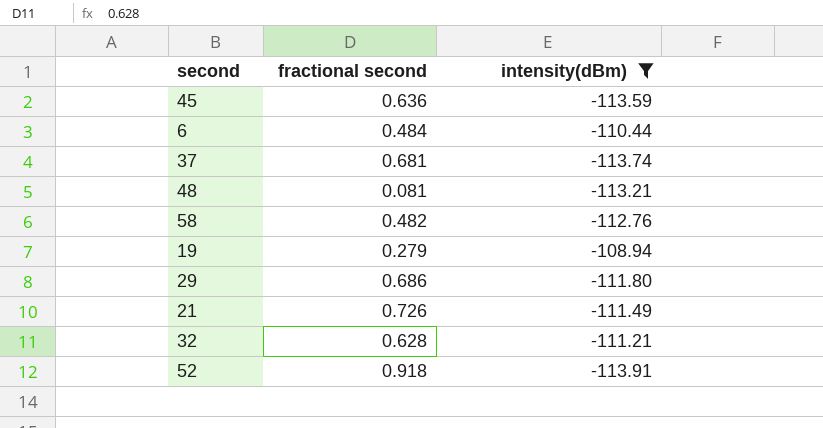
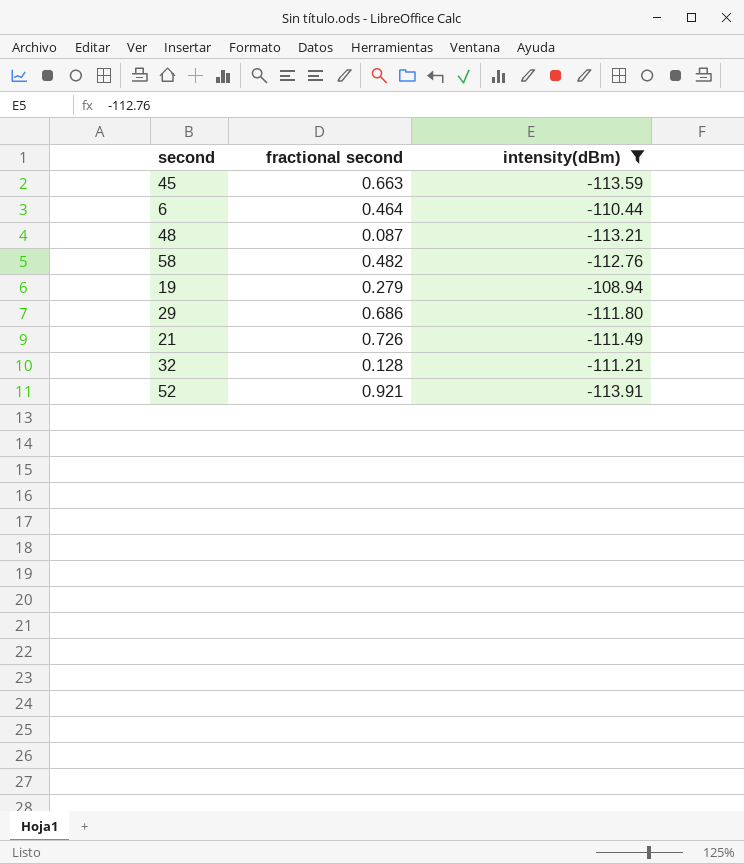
row 37: 0.681 | -113.74 -> none
45 | fractional second: 0.636 -> 0.663
6 | fractional second: 0.484 -> 0.464
48 | fractional second: 0.081 -> 0.087
32 | fractional second: 0.628 -> 0.128
52 | fractional second: 0.918 -> 0.921

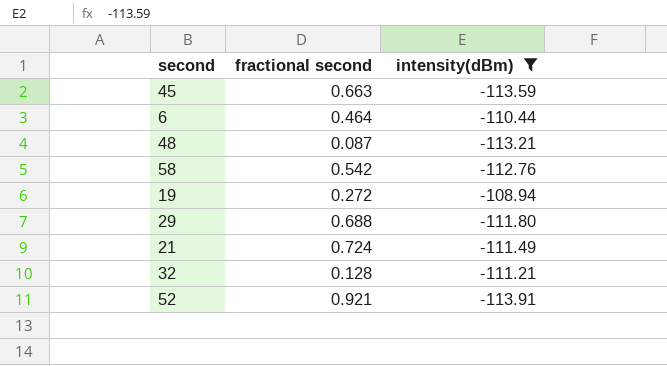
58 | fractional second: 0.482 -> 0.542
19 | fractional second: 0.279 -> 0.272
29 | fractional second: 0.686 -> 0.688
21 | fractional second: 0.726 -> 0.724

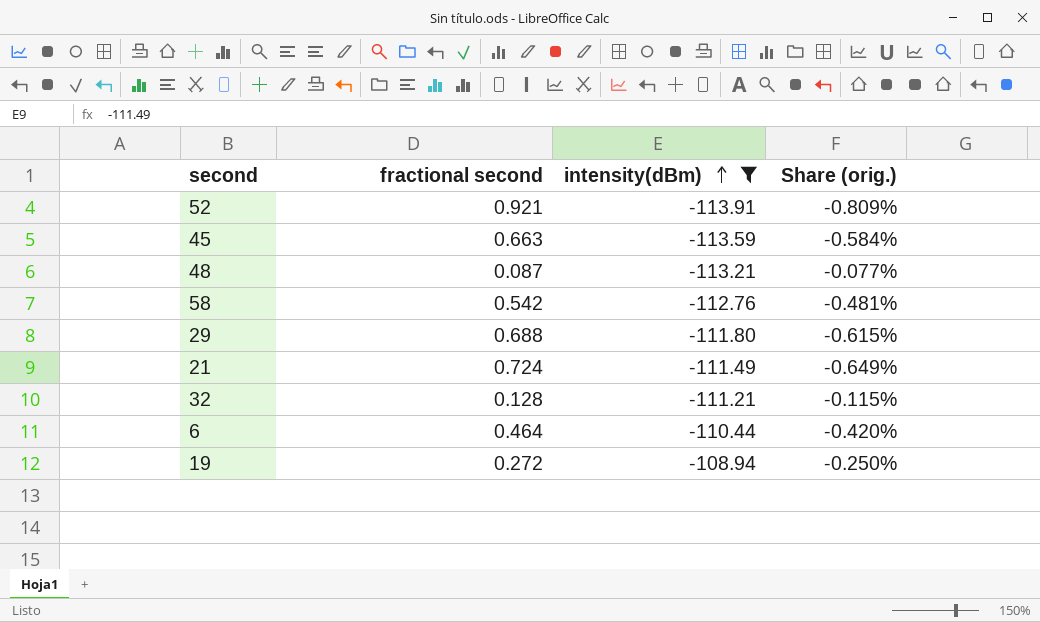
row order: none -> intensity(dBm) ascending
column Share (orig.) | formula: none -> [fractional second] / [intensity(dBm)]

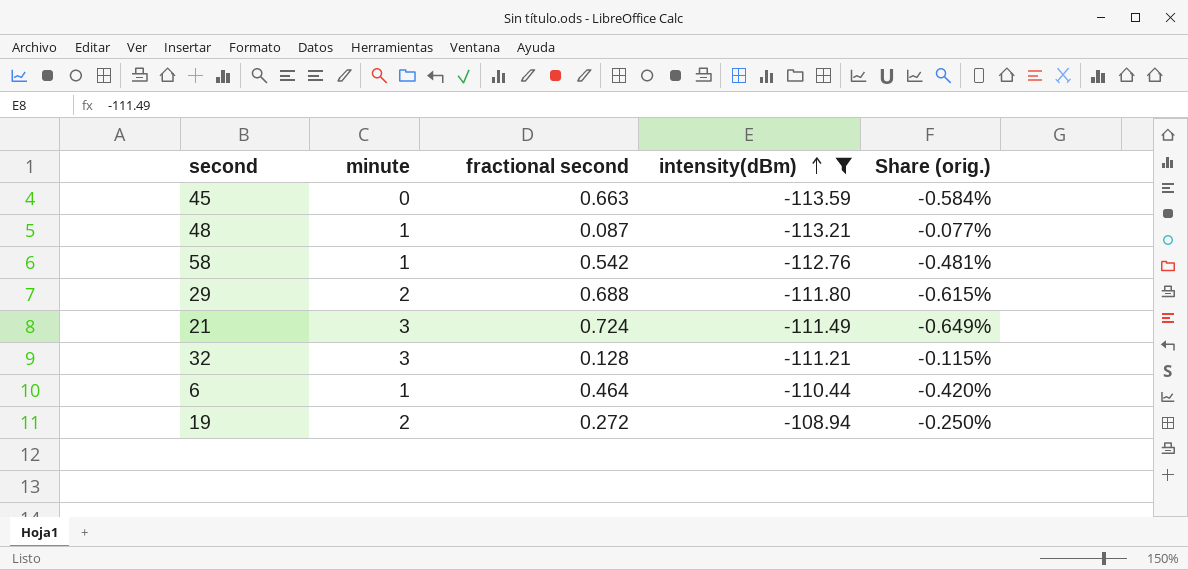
column minute | position: none -> 2
row 52: 0.921 | -113.91 | -0.809% -> none

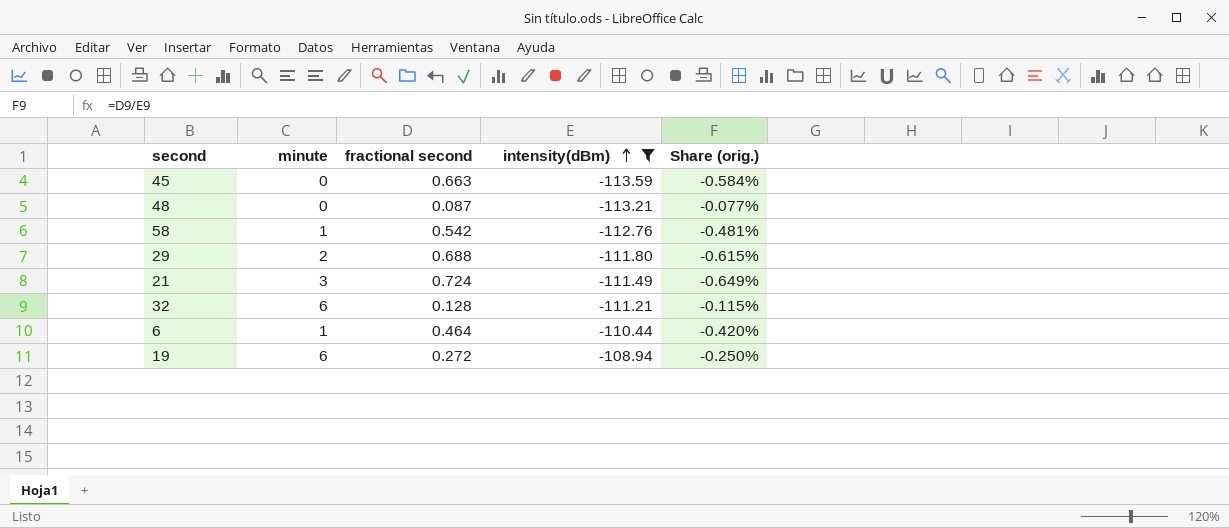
48 | minute: 1 -> 0
32 | minute: 3 -> 6
19 | minute: 2 -> 6

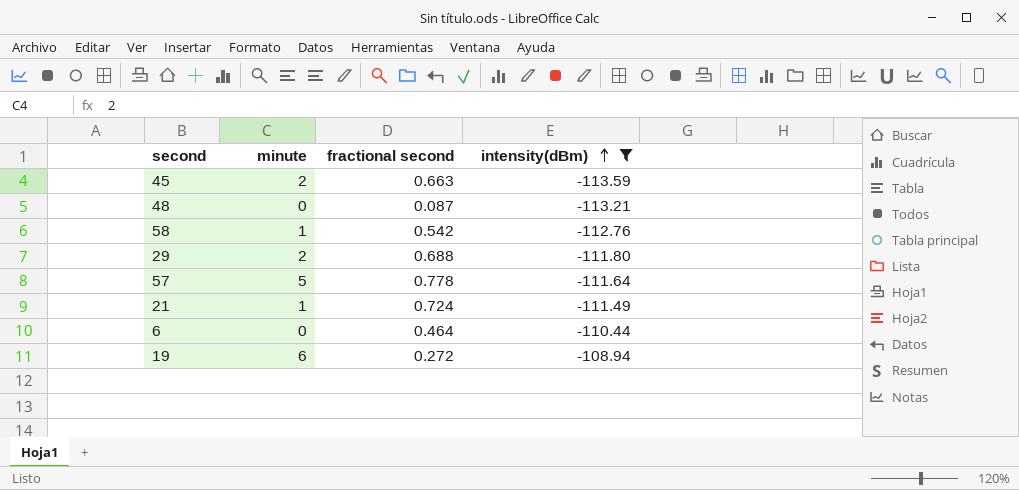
column Share (orig.) | formula: [fractional second] / [intensity(dBm)] -> none
row 32: 6 | 0.128 | -111.21 | -0.115% -> none
45 | minute: 0 -> 2
row 57: none -> 5 | 0.778 | -111.64
21 | minute: 3 -> 1
6 | minute: 1 -> 0

